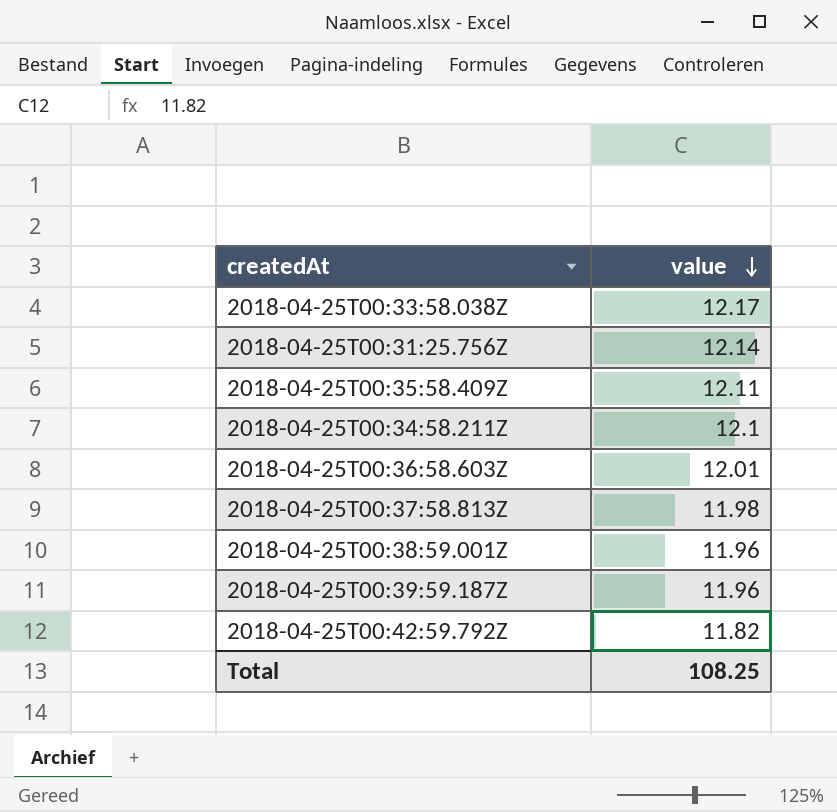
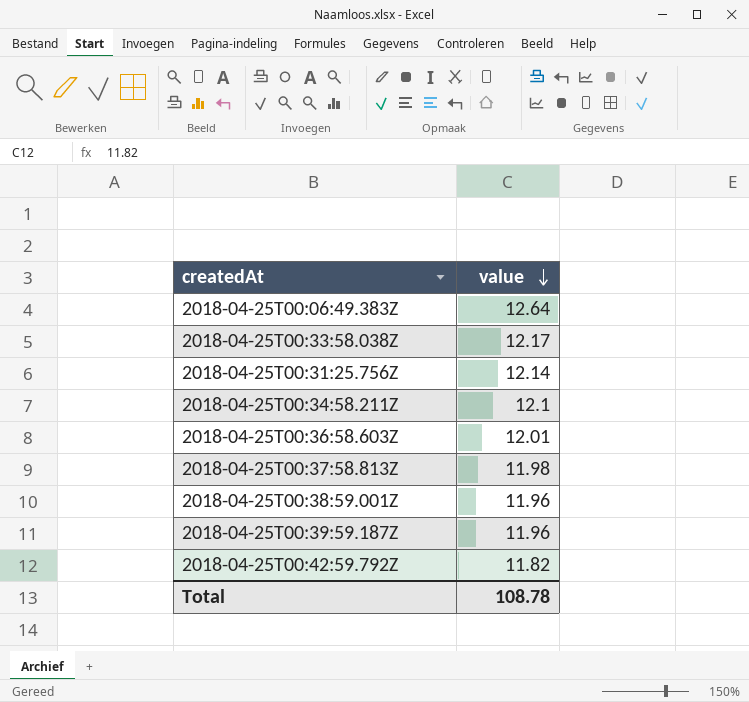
row 2018-04-25T00:35:58.409Z: 12.11 -> none
row 2018-04-25T00:06:49.383Z: none -> 12.64
Total | value: 108.25 -> 108.78

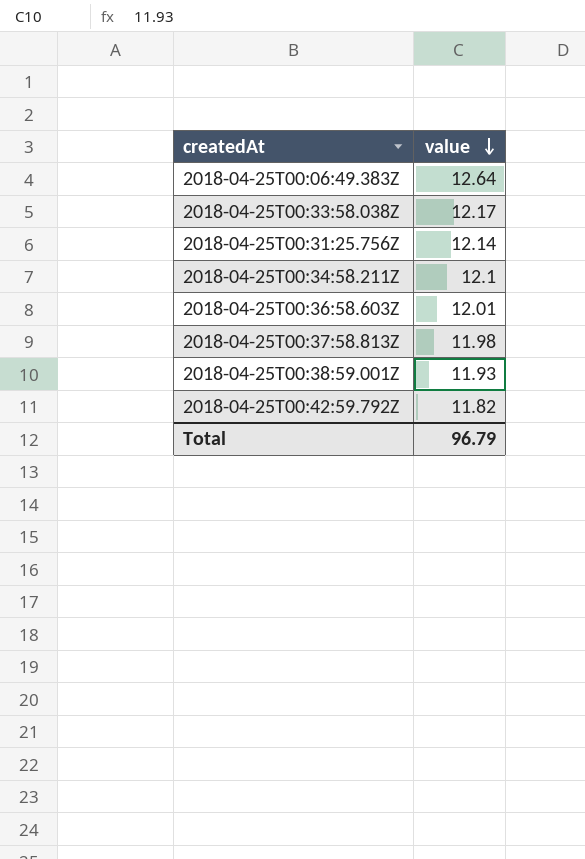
row 2018-04-25T00:39:59.187Z: 11.96 -> none
2018-04-25T00:38:59.001Z | value: 11.96 -> 11.93
Total | value: 108.78 -> 96.79

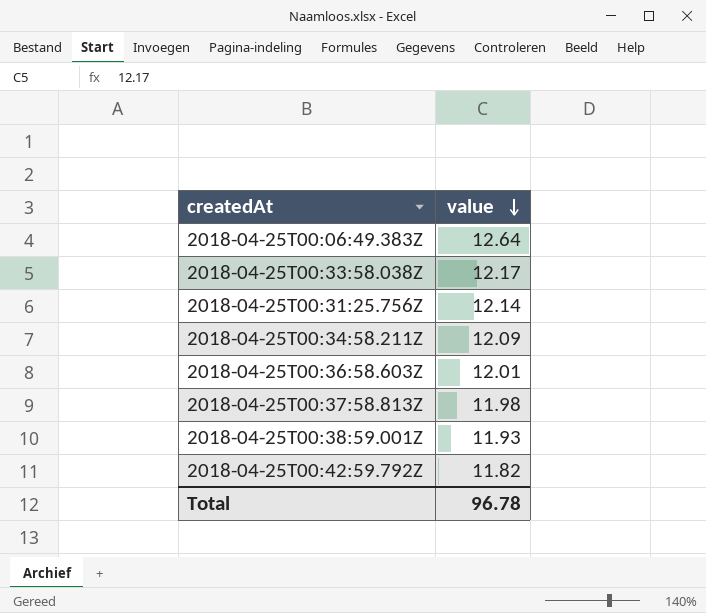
2018-04-25T00:34:58.211Z | value: 12.1 -> 12.09
Total | value: 96.79 -> 96.78

